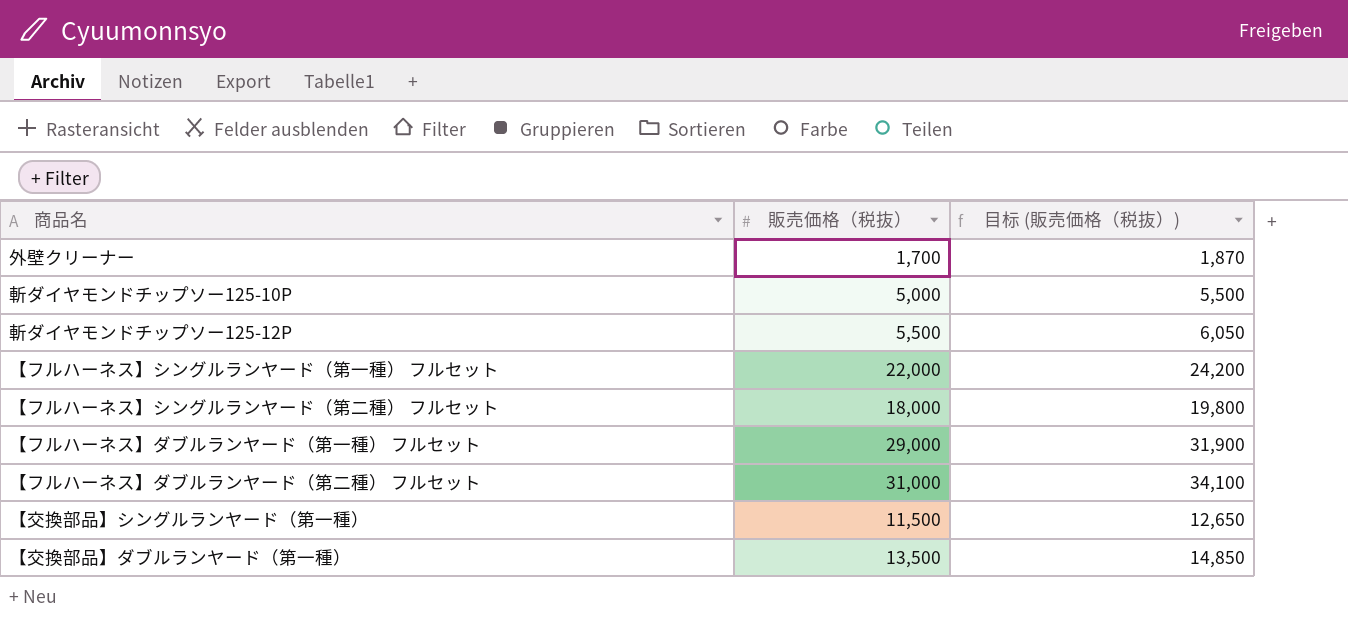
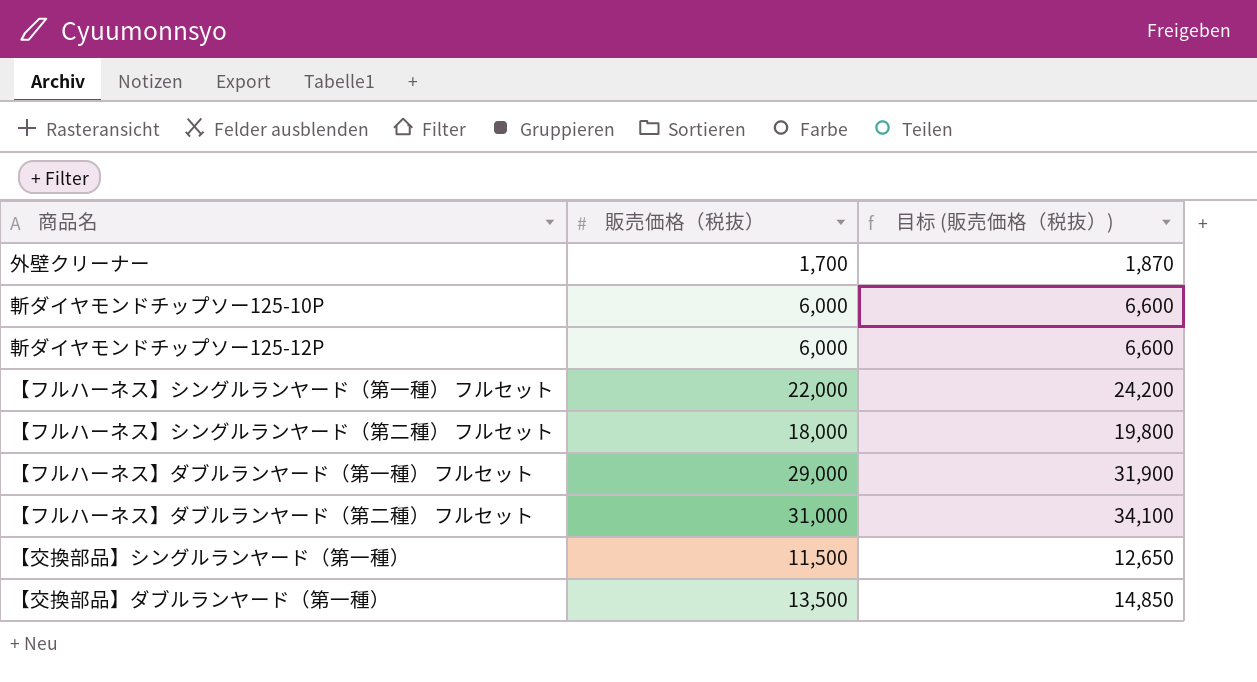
斬ダイヤモンドチップソー125-10P | 販売価格（税抜）: 5,000 -> 6,000
斬ダイヤモンドチップソー125-10P | 目标 (販売価格（税抜）): 5,500 -> 6,600
斬ダイヤモンドチップソー125-12P | 販売価格（税抜）: 5,500 -> 6,000
斬ダイヤモンドチップソー125-12P | 目标 (販売価格（税抜）): 6,050 -> 6,600

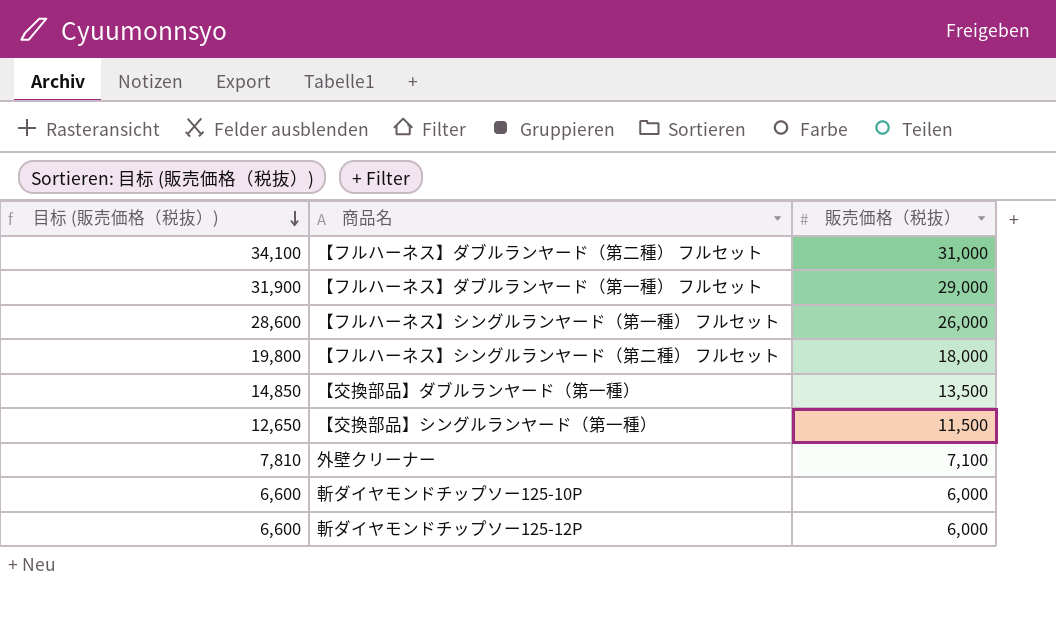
row order: none -> 目标 (販売価格（税抜）) descending
column 目标 (販売価格（税抜）) | position: 3 -> 1
【フルハーネス】シングルランヤード（第一種） フルセット | 目标 (販売価格（税抜）): 24,200 -> 28,600
【フルハーネス】シングルランヤード（第一種） フルセット | 販売価格（税抜）: 22,000 -> 26,000
外壁クリーナー | 目标 (販売価格（税抜）): 1,870 -> 7,810
外壁クリーナー | 販売価格（税抜）: 1,700 -> 7,100

